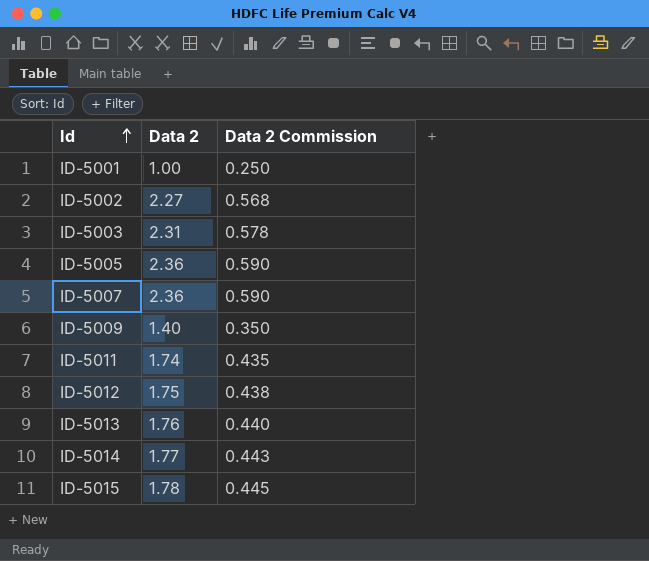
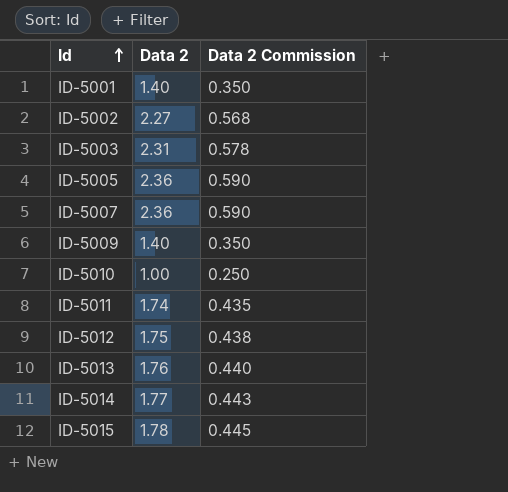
ID-5001 | Data 2: 1.00 -> 1.40
ID-5001 | Data 2 Commission: 0.250 -> 0.350
row ID-5010: none -> 1.00 | 0.250

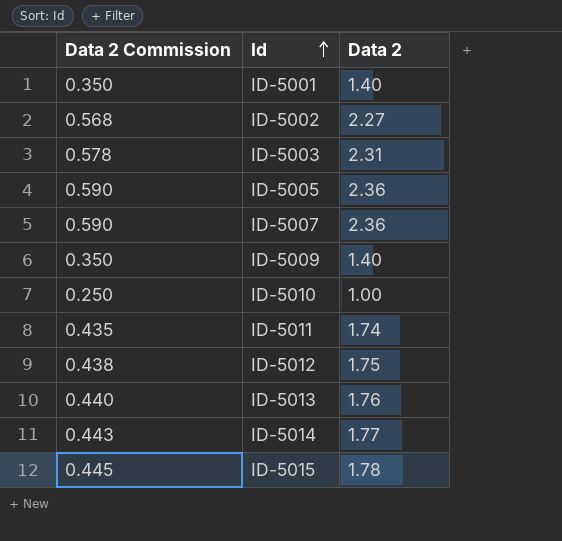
column Data 2 Commission | position: 3 -> 1

